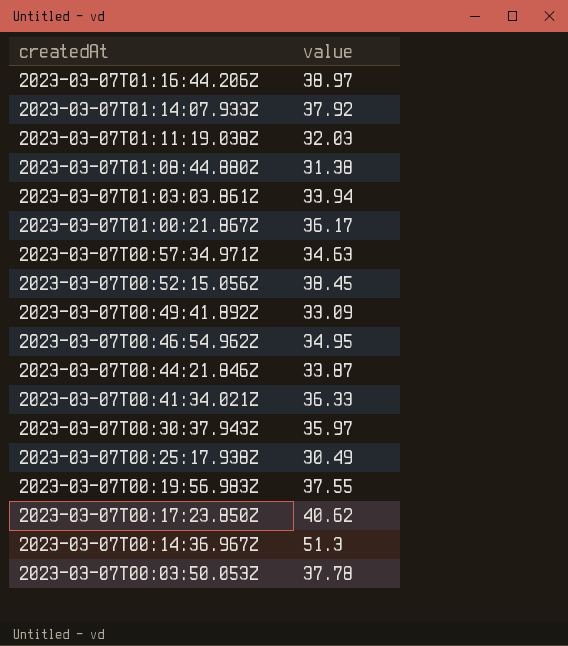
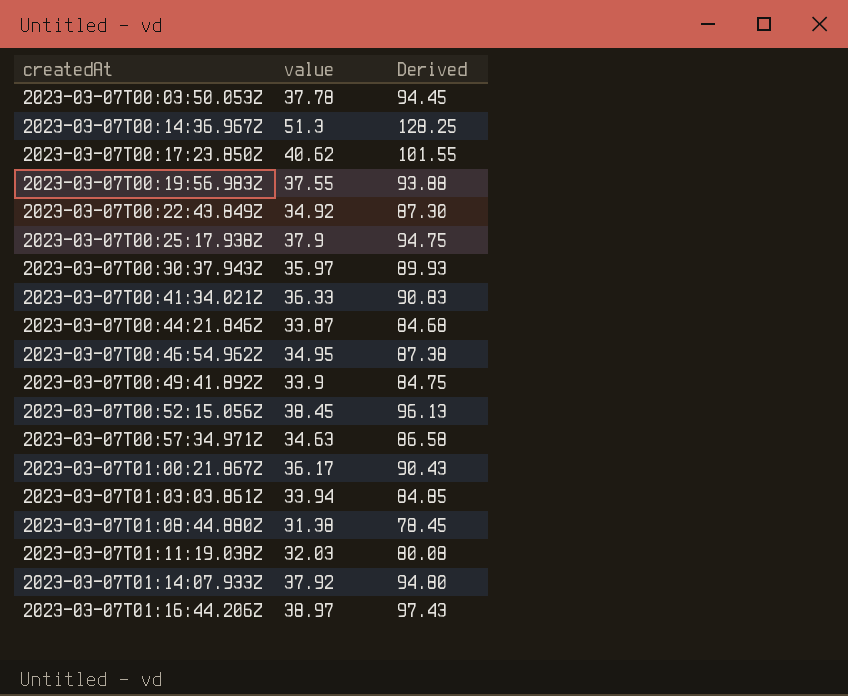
row order: createdAt descending -> createdAt ascending
column Derived | formula: none -> [value] * 2.5
row 2023-03-07T00:22:43.849Z: none -> 34.92 | 87.30
2023-03-07T00:25:17.938Z | value: 30.49 -> 37.9
2023-03-07T00:49:41.892Z | value: 33.09 -> 33.9

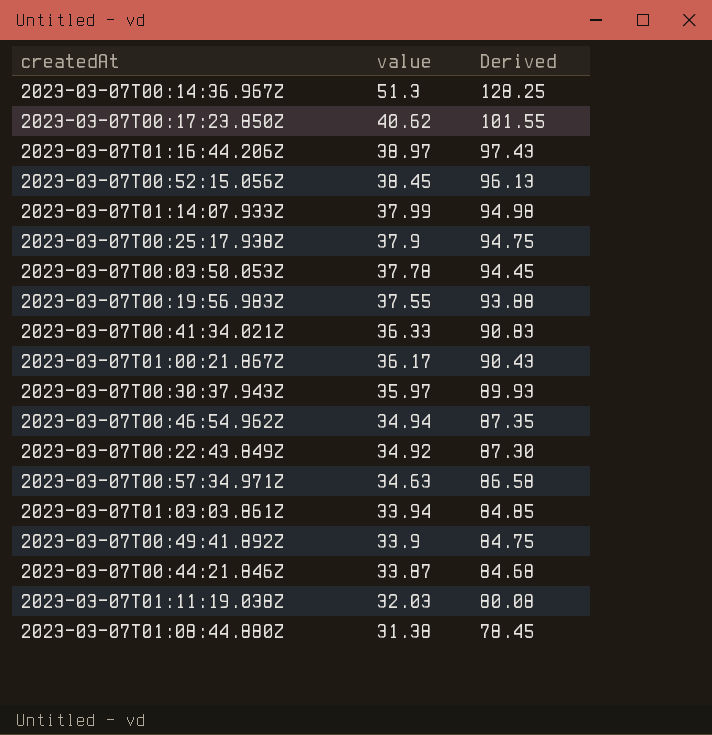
row order: createdAt ascending -> value descending
2023-03-07T01:14:07.933Z | value: 37.92 -> 37.99
2023-03-07T01:14:07.933Z | Derived: 94.80 -> 94.98
2023-03-07T00:46:54.962Z | value: 34.95 -> 34.94
2023-03-07T00:46:54.962Z | Derived: 87.38 -> 87.35

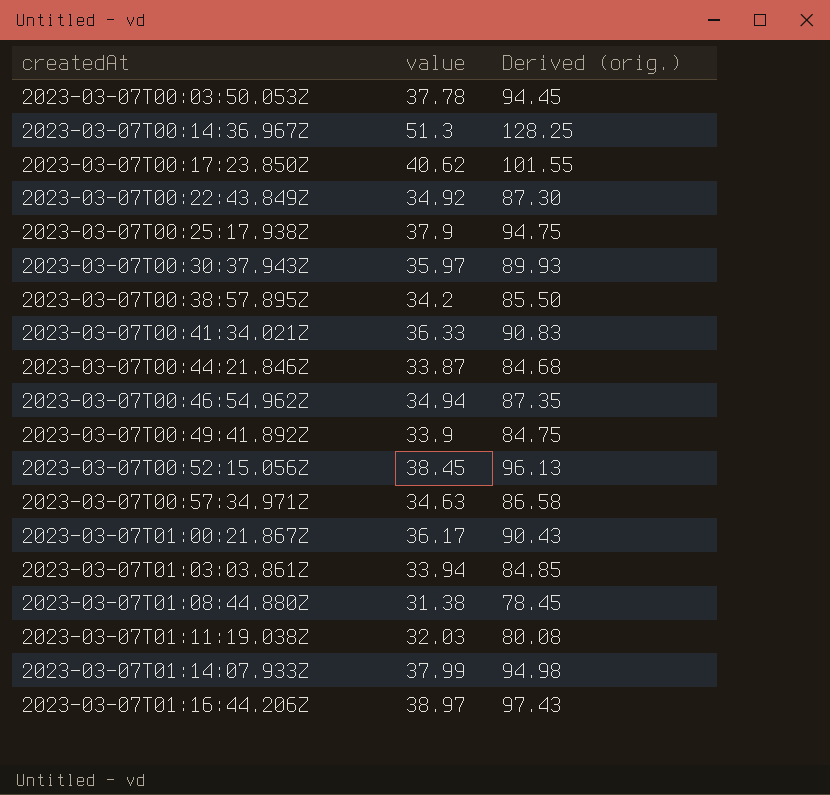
row order: value descending -> createdAt ascending
column name: Derived -> Derived (orig.)
row 2023-03-07T00:19:56.983Z: 37.55 | 93.88 -> none
row 2023-03-07T00:38:57.895Z: none -> 34.2 | 85.50

